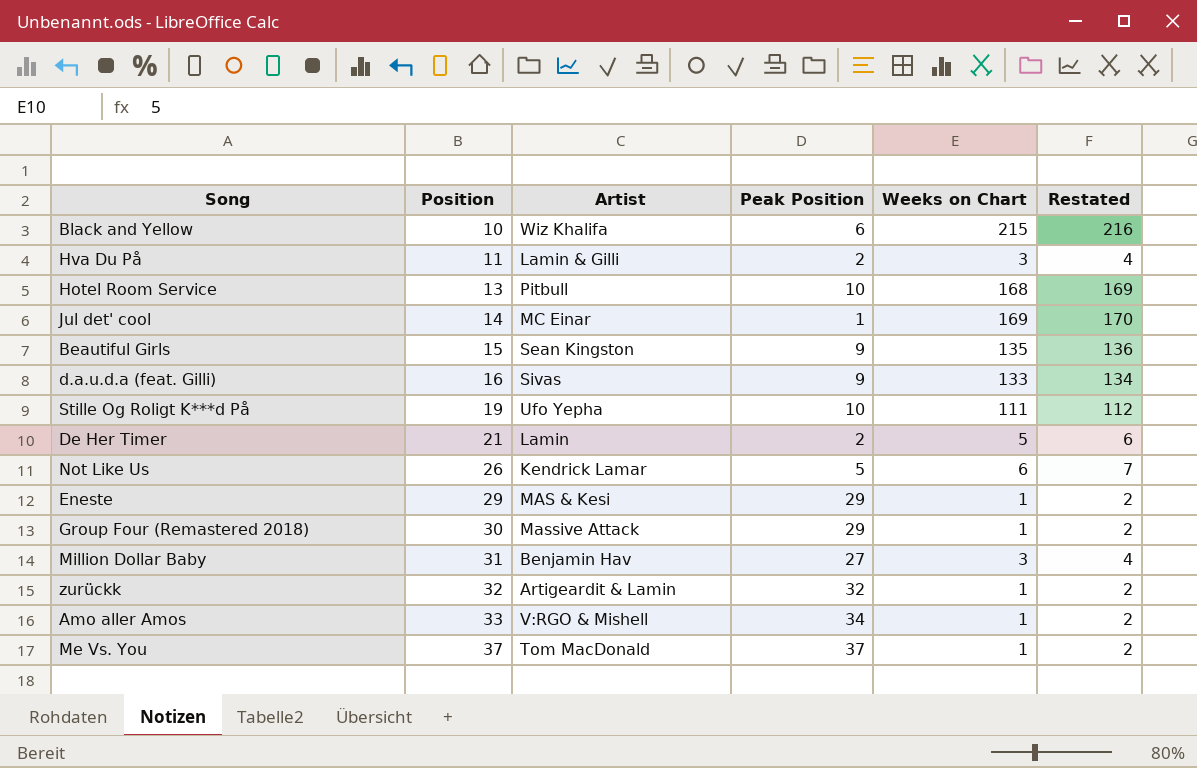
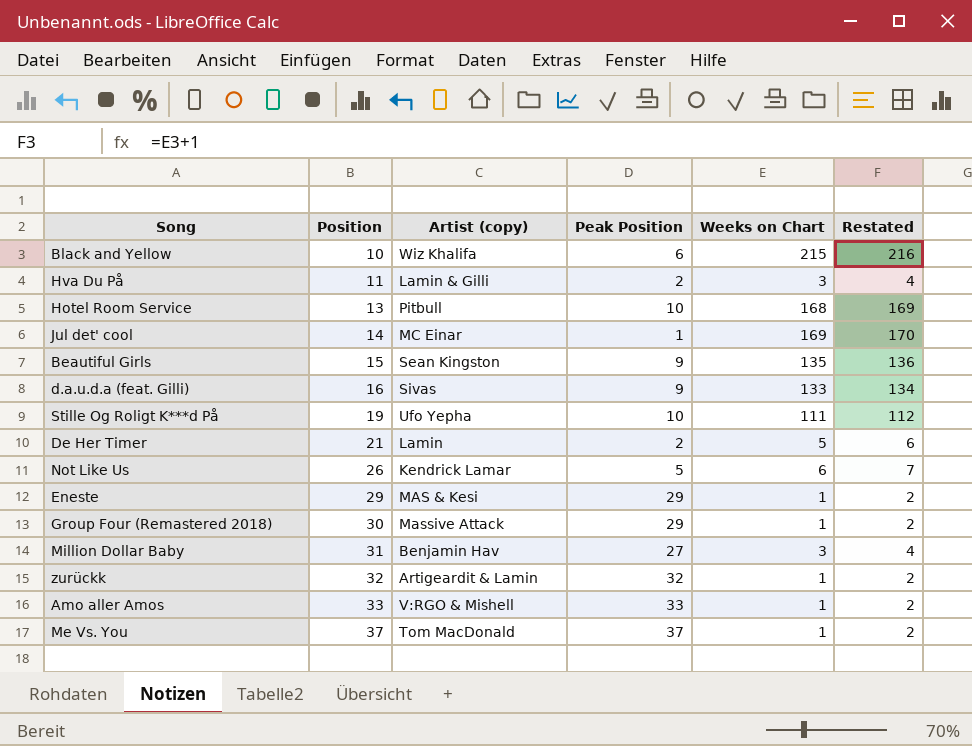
column name: Artist -> Artist (copy)
Amo aller Amos | Peak Position: 34 -> 33

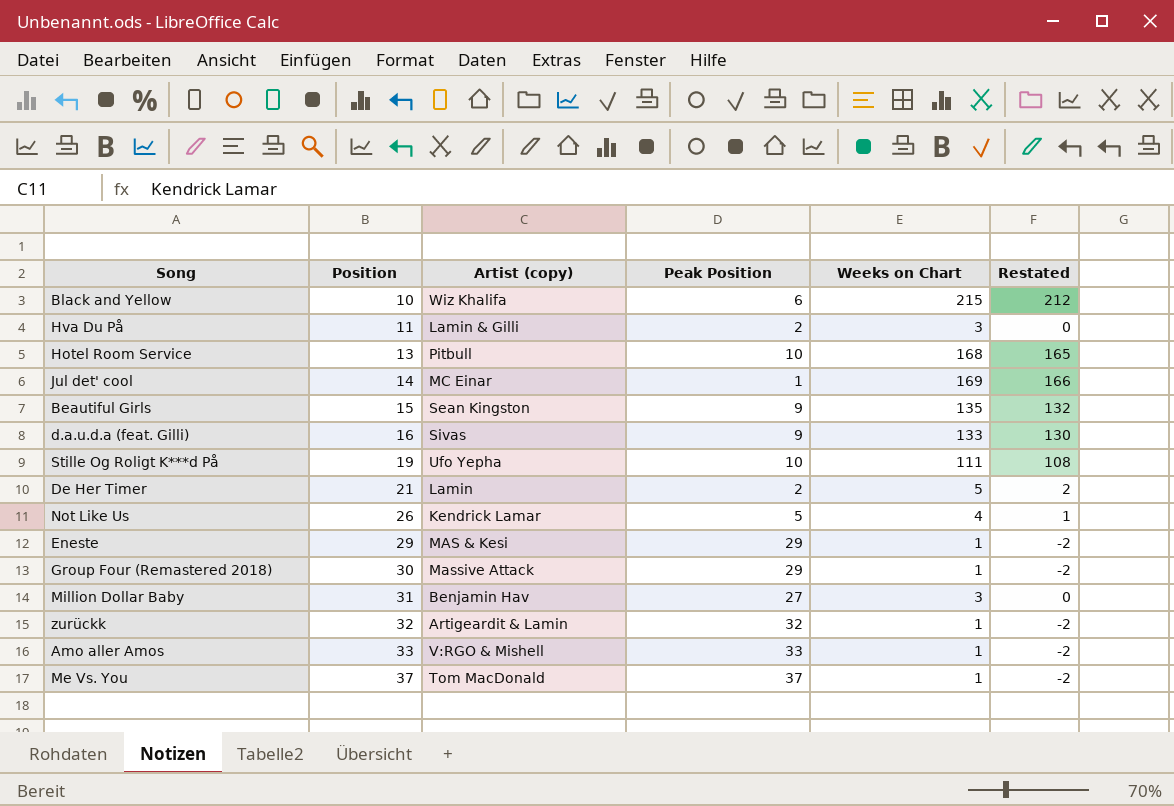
column Restated | formula: [Weeks on Chart] + 1 -> [Weeks on Chart] - 3
Not Like Us | Weeks on Chart: 6 -> 4

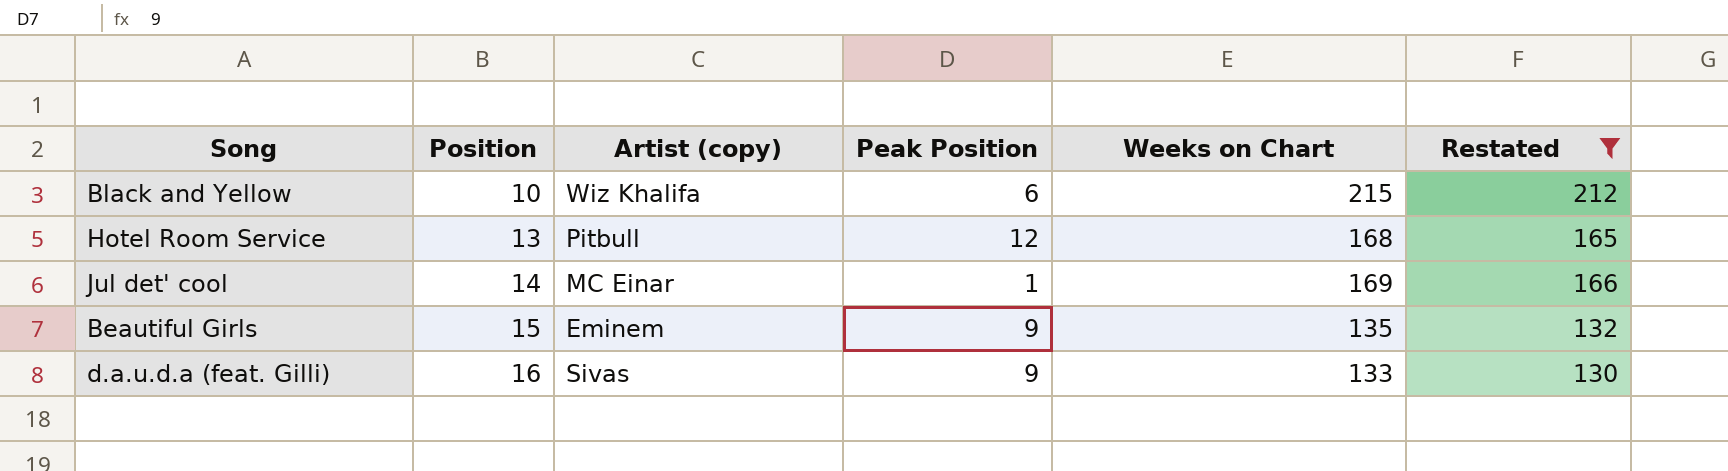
filter: none -> Restated >= 130
Hotel Room Service | Peak Position: 10 -> 12
Beautiful Girls | Artist (copy): Sean Kingston -> Eminem

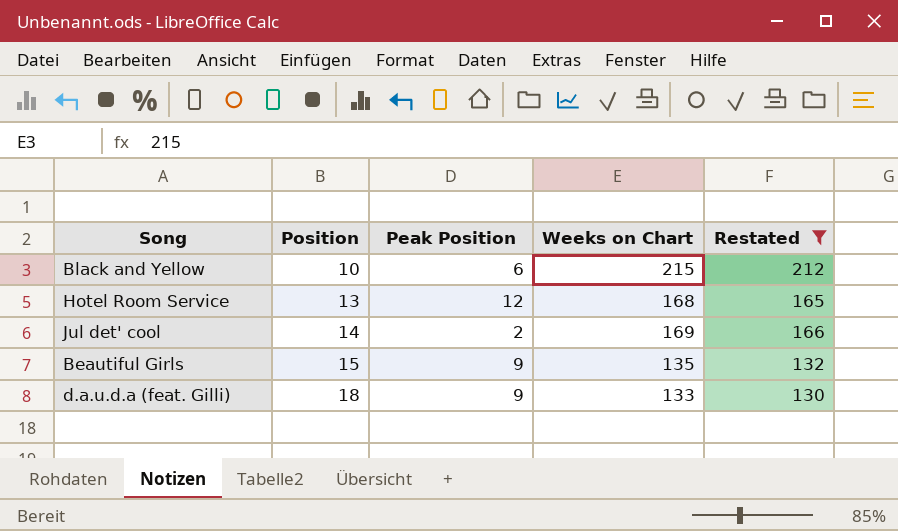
column Artist (copy) | position: 3 -> none
Jul det' cool | Peak Position: 1 -> 2
d.a.u.d.a (feat. Gilli) | Position: 16 -> 18

